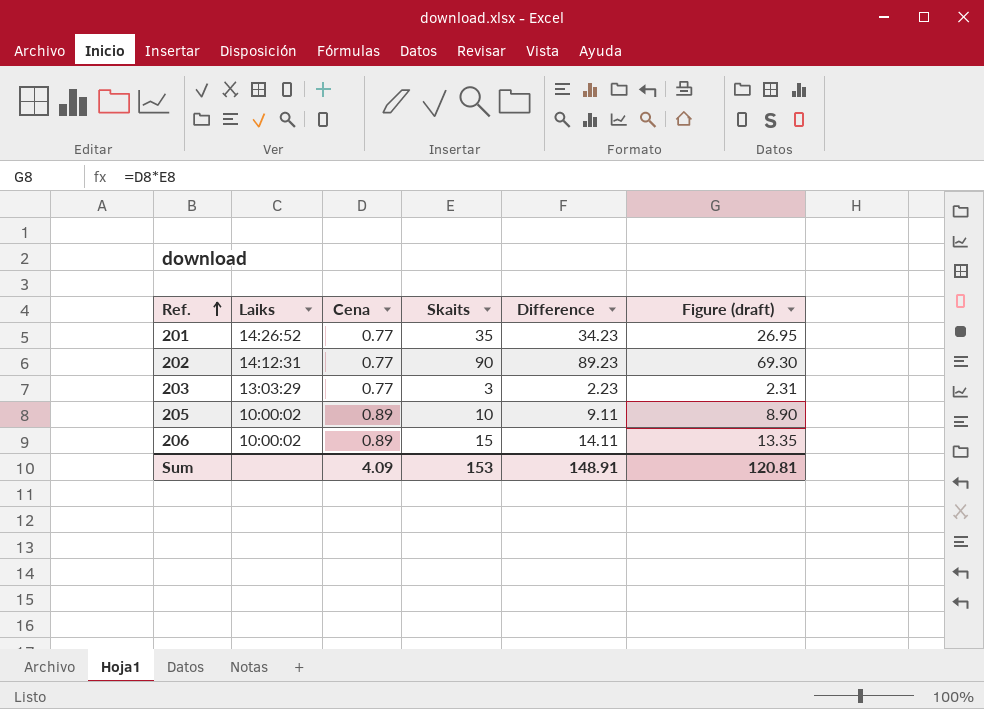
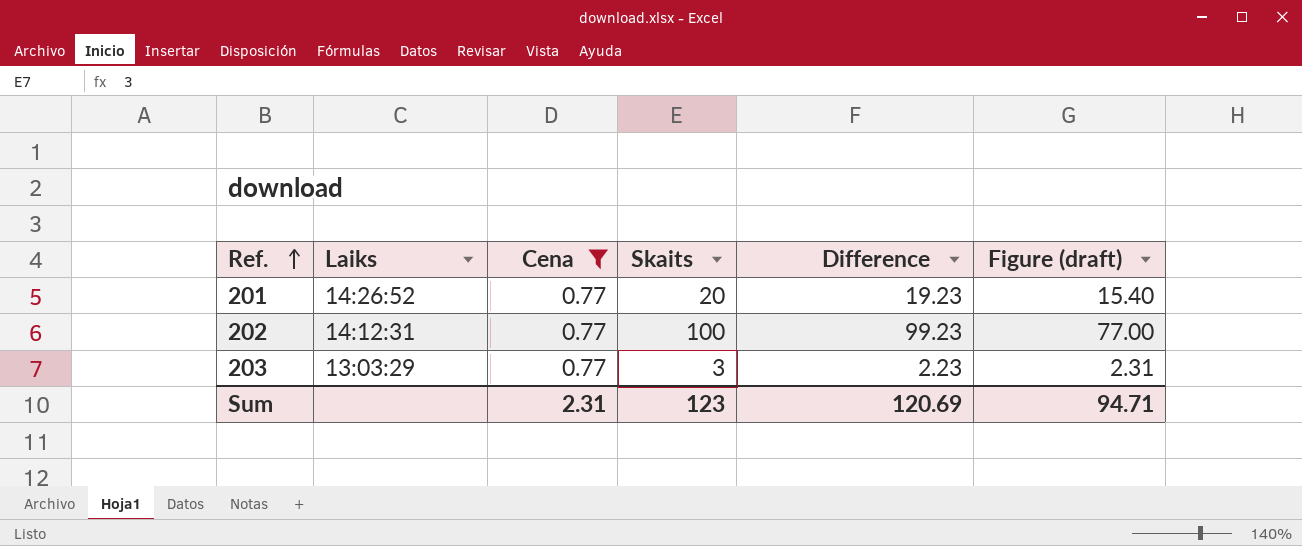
filter: none -> Cena = 0.77
201 | Skaits: 35 -> 20
201 | Difference: 34.23 -> 19.23
201 | Figure (draft): 26.95 -> 15.40
202 | Skaits: 90 -> 100
202 | Difference: 89.23 -> 99.23
202 | Figure (draft): 69.30 -> 77.00
Sum | Cena: 4.09 -> 2.31
Sum | Skaits: 153 -> 123
Sum | Difference: 148.91 -> 120.69
Sum | Figure (draft): 120.81 -> 94.71

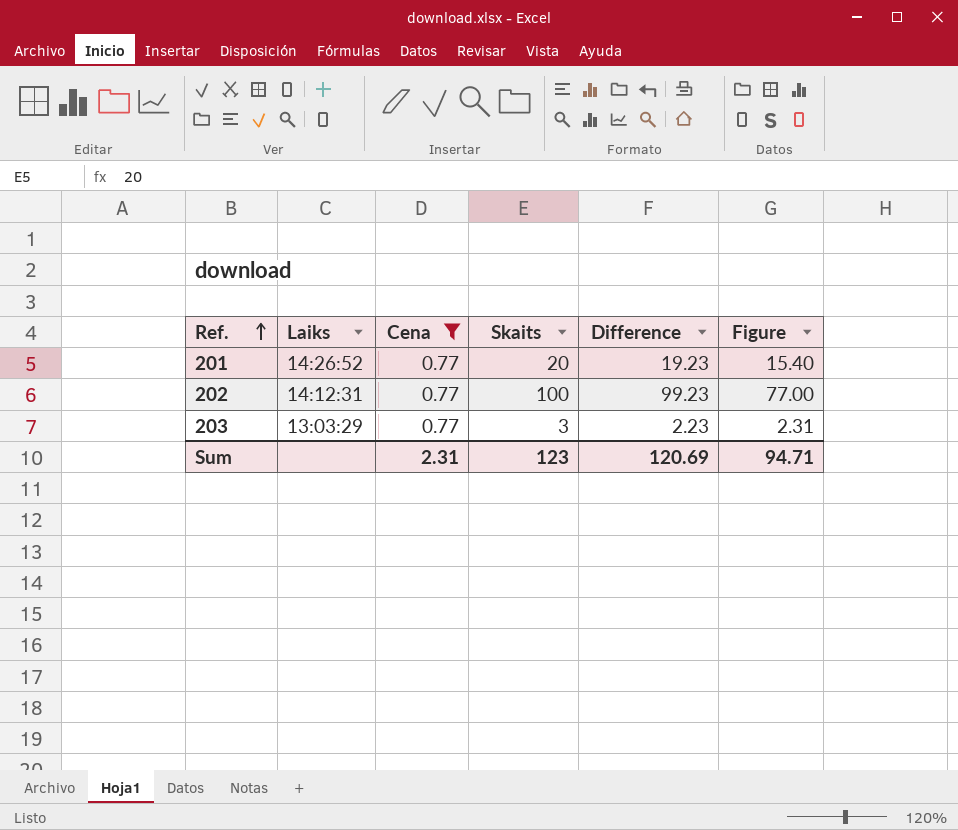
column name: Figure (draft) -> Figure

